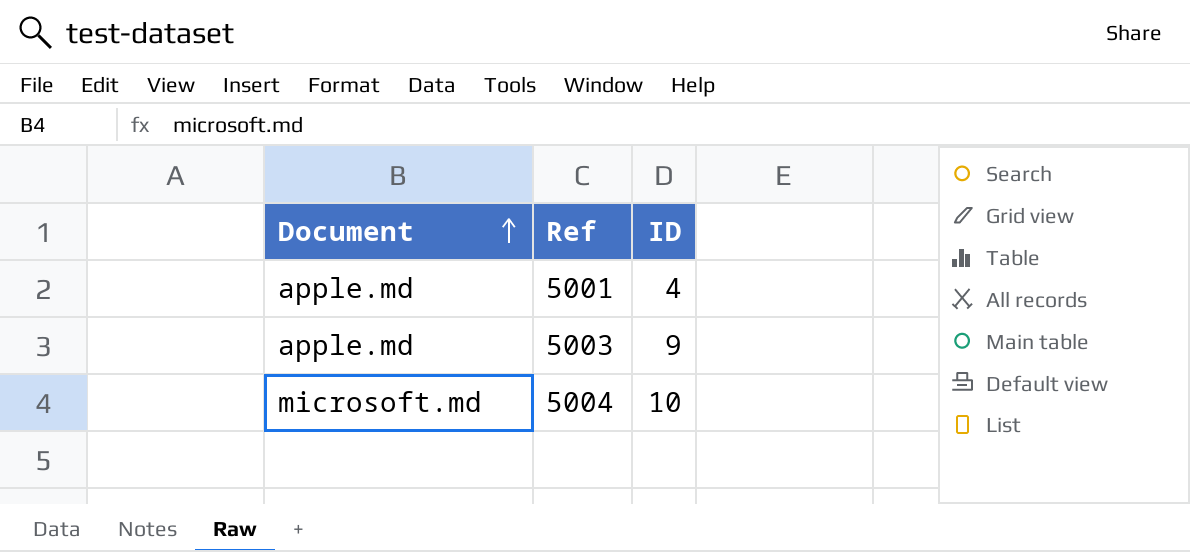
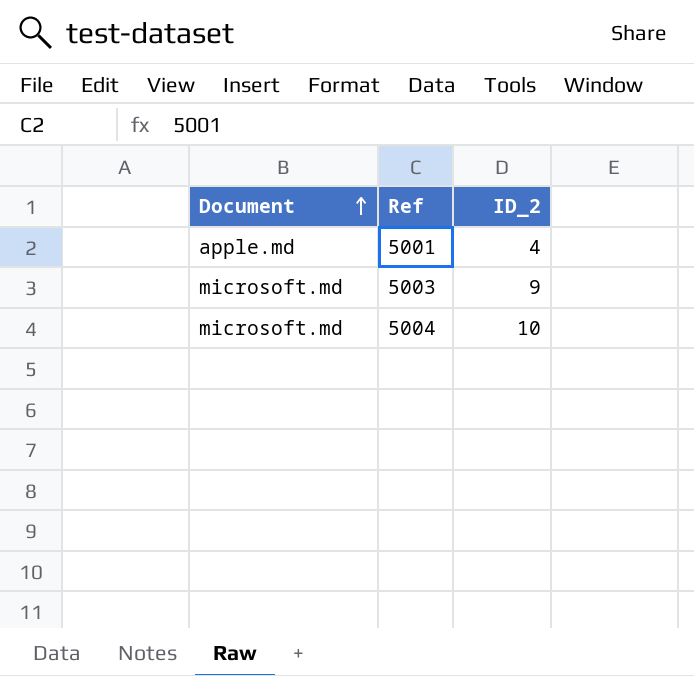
column name: ID -> ID_2
5003 | Document: apple.md -> microsoft.md

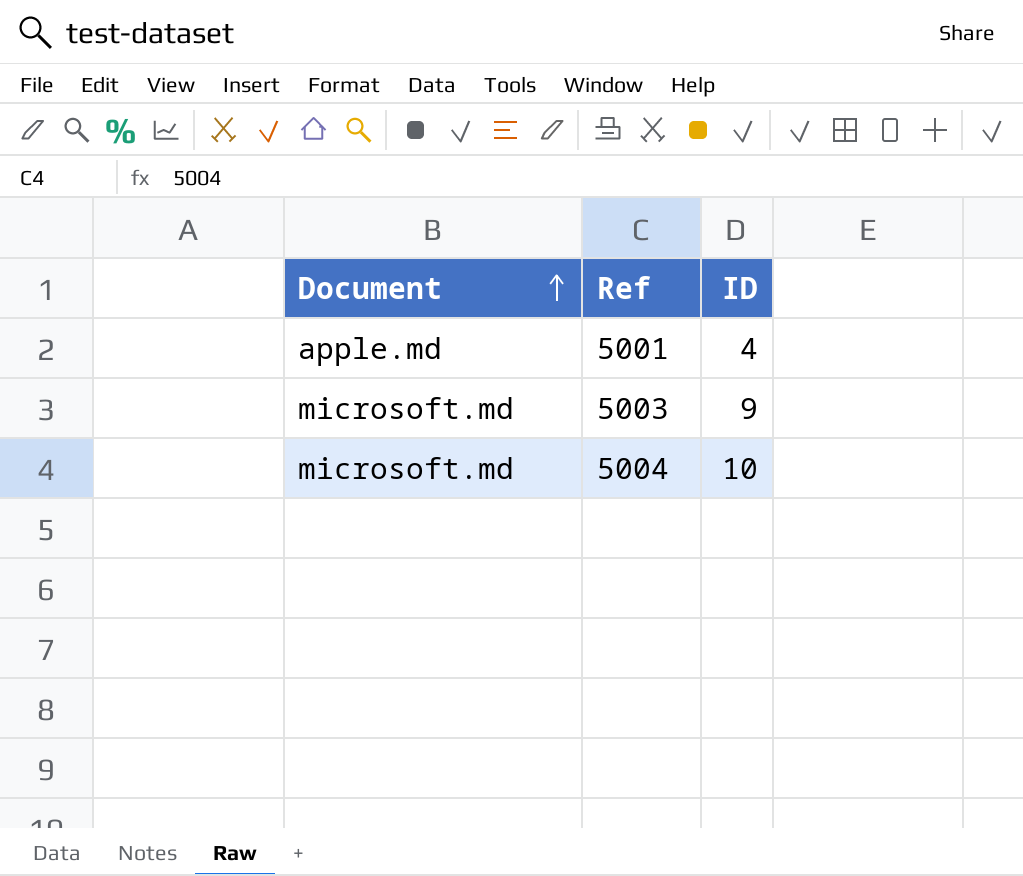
column name: ID_2 -> ID

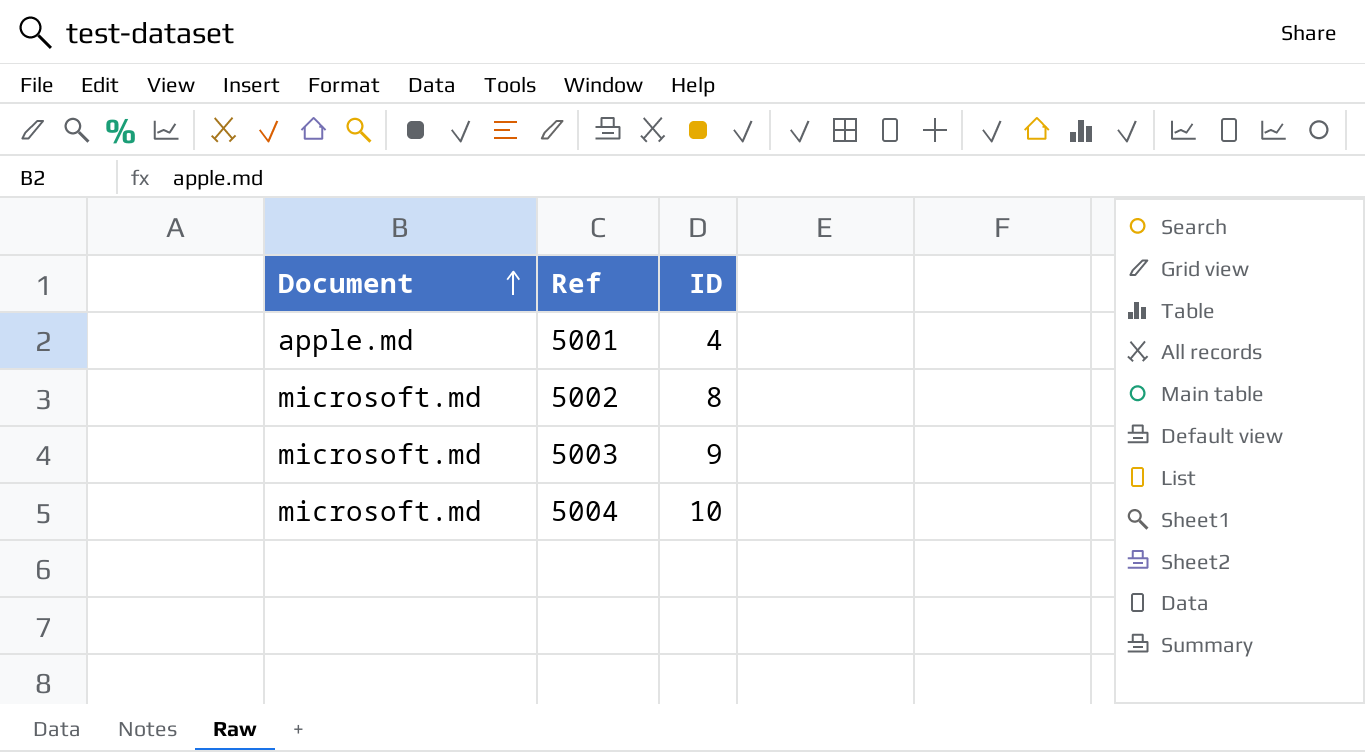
row 5002: none -> microsoft.md | 8

